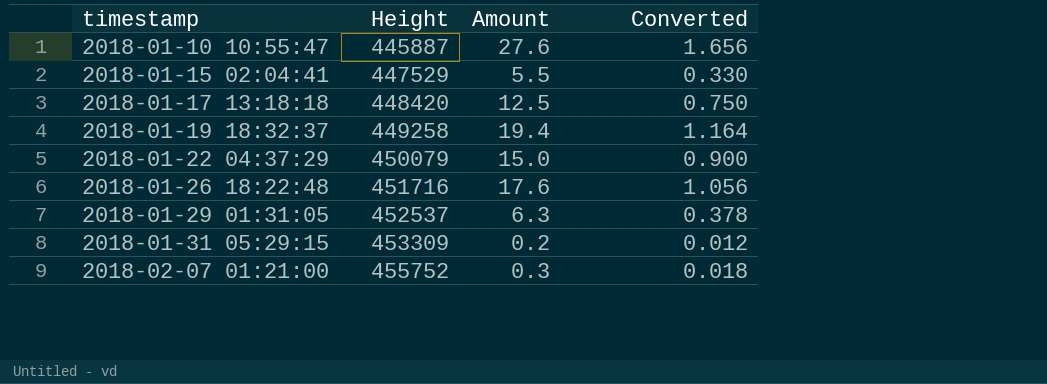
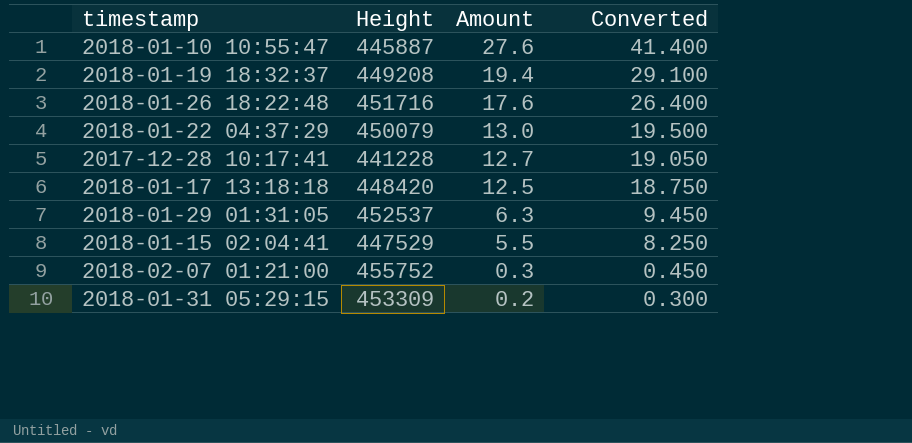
row order: timestamp ascending -> Amount descending
column Converted | formula: [Amount] * 0.06 -> [Amount] * 1.5
2018-01-19 18:32:37 | Height: 449258 -> 449208
2018-01-22 04:37:29 | Amount: 15.0 -> 13.0
row 2017-12-28 10:17:41: none -> 441228 | 12.7 | 19.050

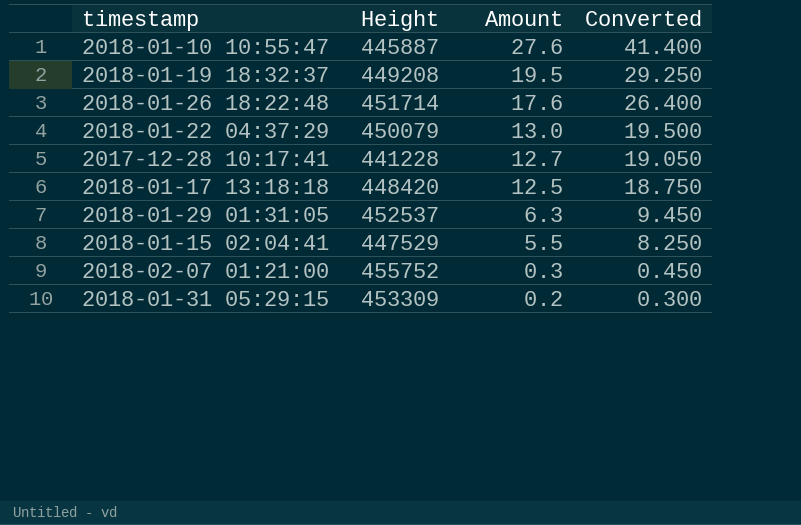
2018-01-19 18:32:37 | Amount: 19.4 -> 19.5
2018-01-19 18:32:37 | Converted: 29.100 -> 29.250
2018-01-26 18:22:48 | Height: 451716 -> 451714

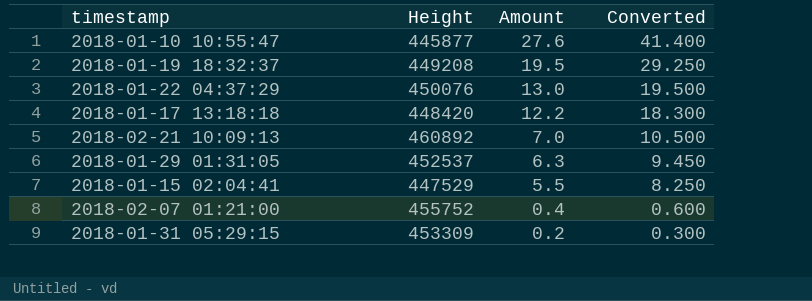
row 2018-01-26 18:22:48: 451714 | 17.6 | 26.400 -> none
row 2017-12-28 10:17:41: 441228 | 12.7 | 19.050 -> none
2018-01-10 10:55:47 | Height: 445887 -> 445877
2018-01-22 04:37:29 | Height: 450079 -> 450076
2018-01-17 13:18:18 | Amount: 12.5 -> 12.2
2018-01-17 13:18:18 | Converted: 18.750 -> 18.300
row 2018-02-21 10:09:13: none -> 460892 | 7.0 | 10.500
2018-02-07 01:21:00 | Amount: 0.3 -> 0.4
2018-02-07 01:21:00 | Converted: 0.450 -> 0.600

